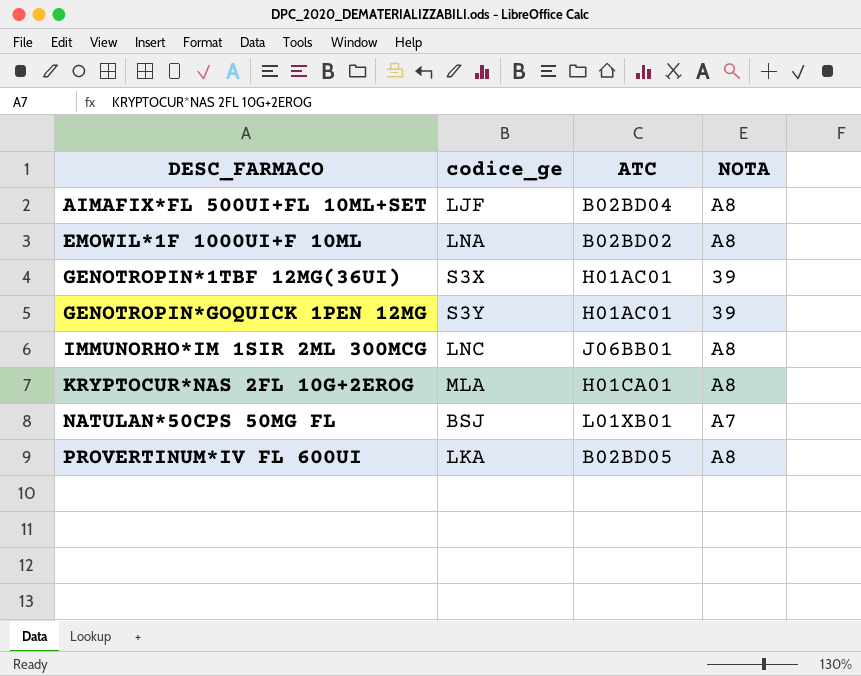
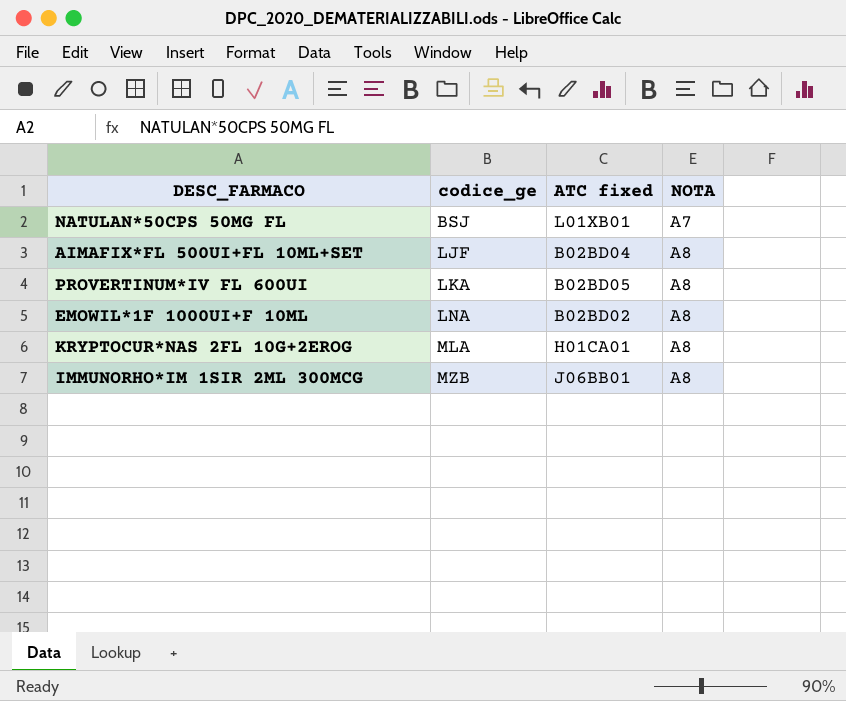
row order: DESC_FARMACO ascending -> codice_ge ascending
column name: ATC -> ATC fixed
row GENOTROPIN*1TBF 12MG(36UI): S3X | H01AC01 | 39 -> none
row GENOTROPIN*GOQUICK 1PEN 12MG: S3Y | H01AC01 | 39 -> none
IMMUNORHO*IM 1SIR 2ML 300MCG | codice_ge: LNC -> MZB

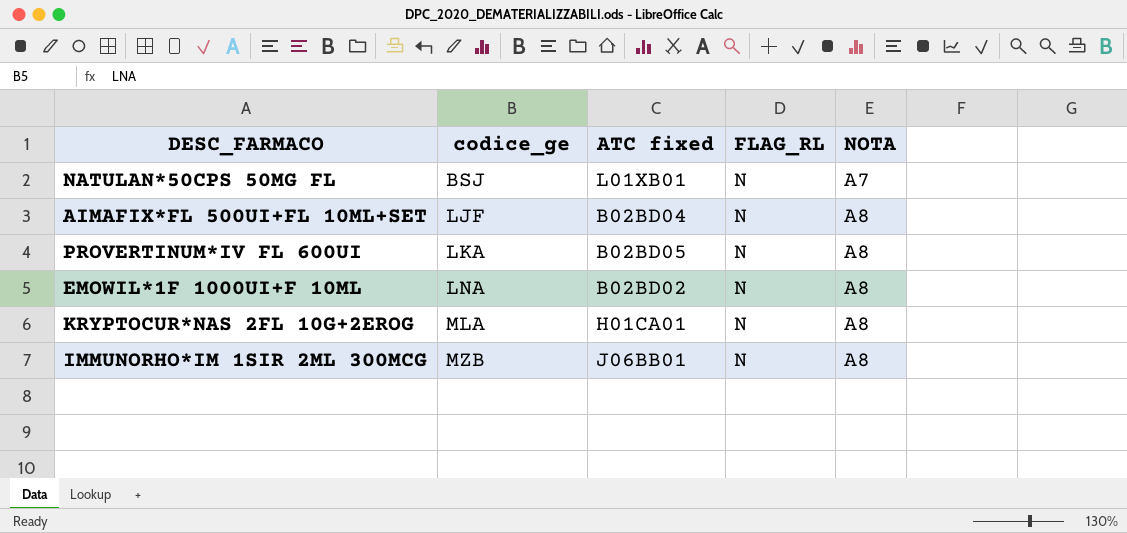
column FLAG_RL | position: none -> 4

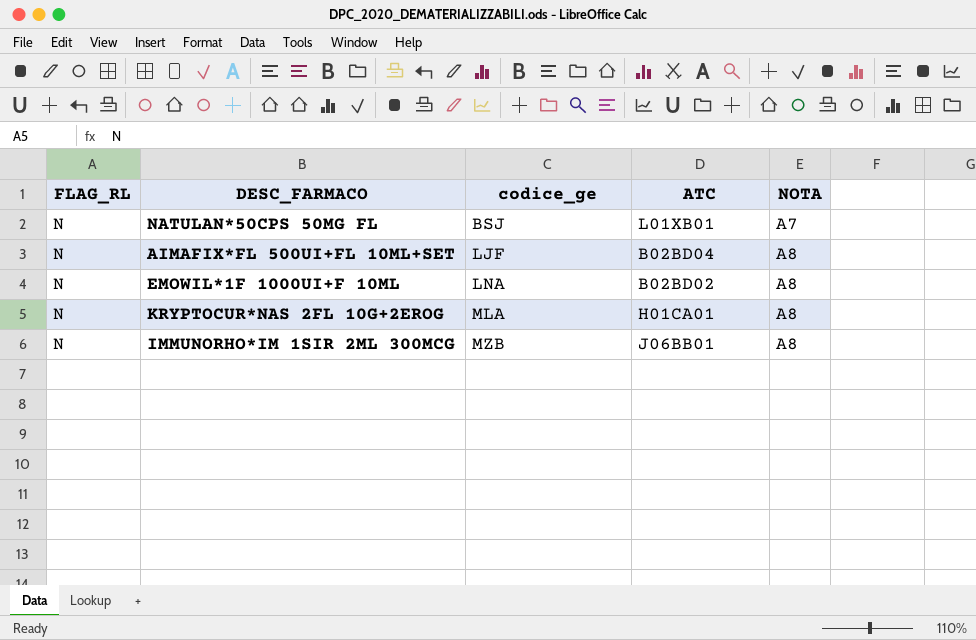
column FLAG_RL | position: 4 -> 1
column name: ATC fixed -> ATC
row PROVERTINUM*IV FL 600UI: LKA | B02BD05 | N | A8 -> none

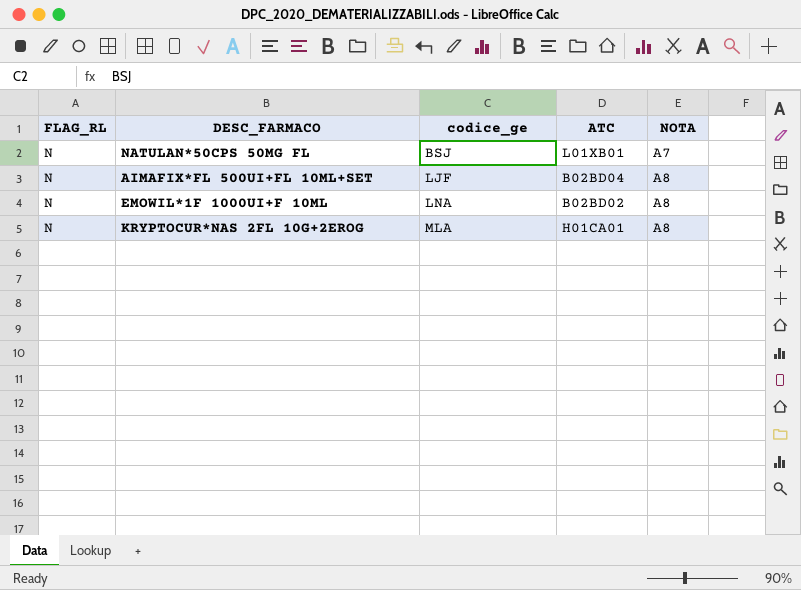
row IMMUNORHO*IM 1SIR 2ML 300MCG: N | MZB | J06BB01 | A8 -> none

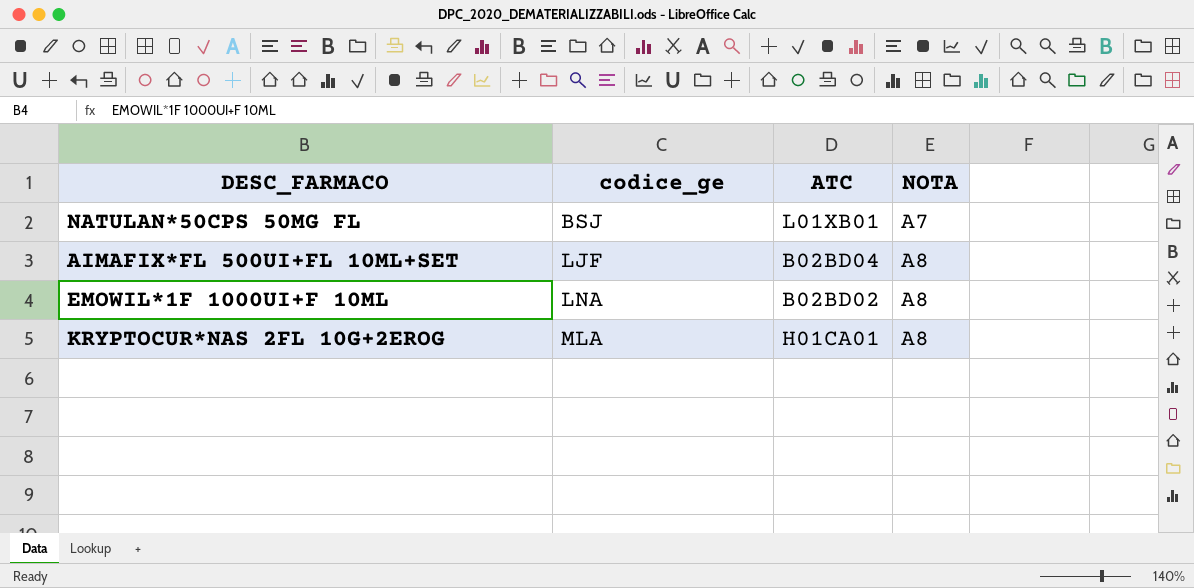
column FLAG_RL | position: 1 -> none

